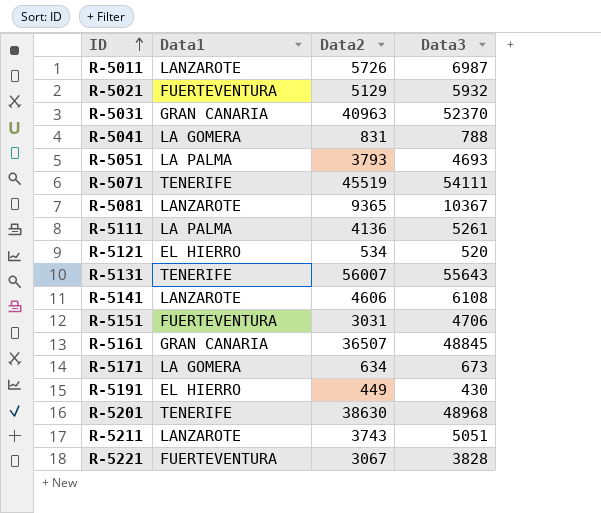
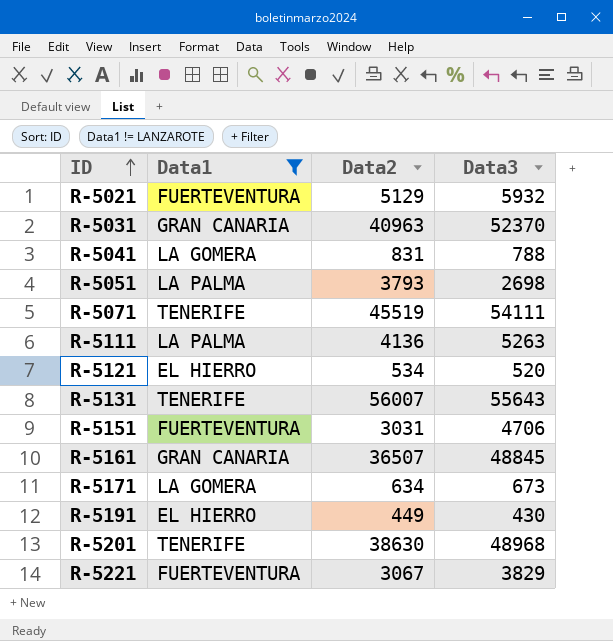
filter: none -> Data1 != LANZAROTE
R-5051 | Data3: 4693 -> 2698
R-5111 | Data3: 5261 -> 5263
R-5221 | Data3: 3828 -> 3829

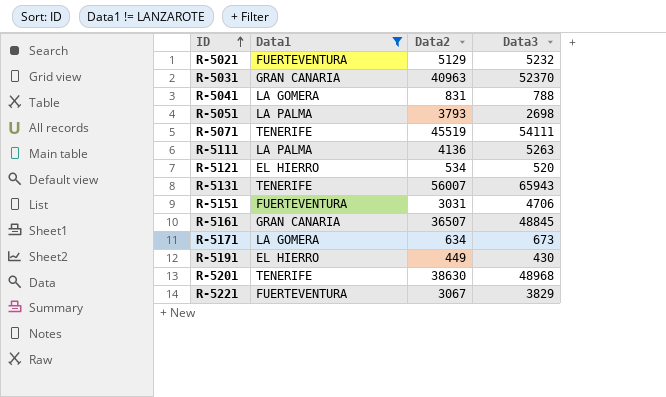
R-5021 | Data3: 5932 -> 5232
R-5131 | Data3: 55643 -> 65943

